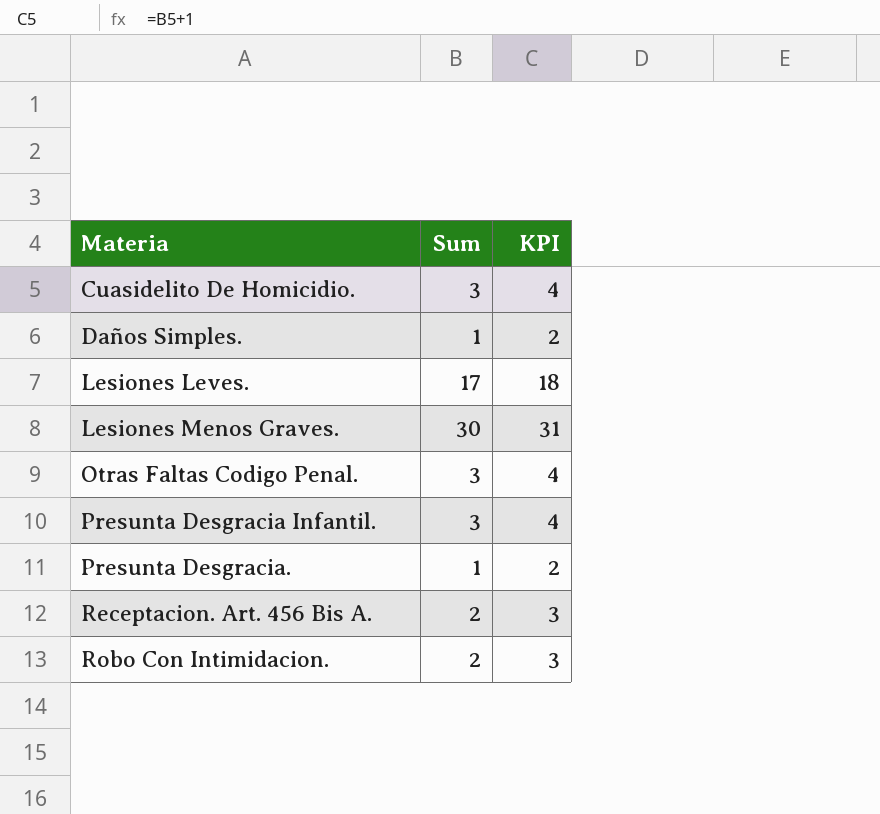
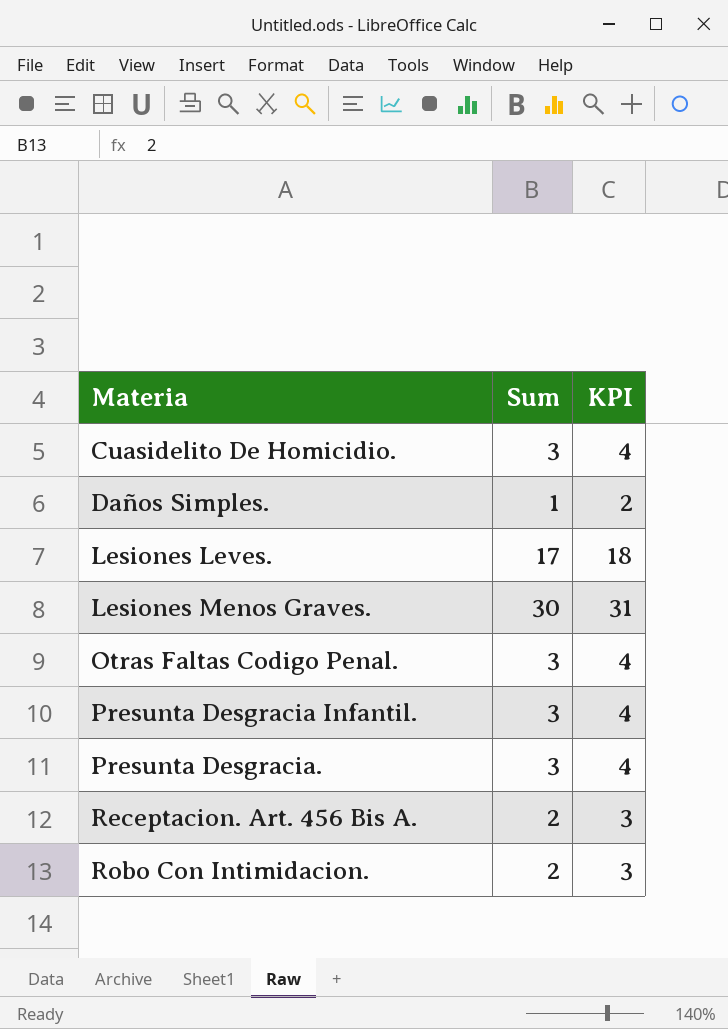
Presunta Desgracia. | Sum: 1 -> 3
Presunta Desgracia. | KPI: 2 -> 4

